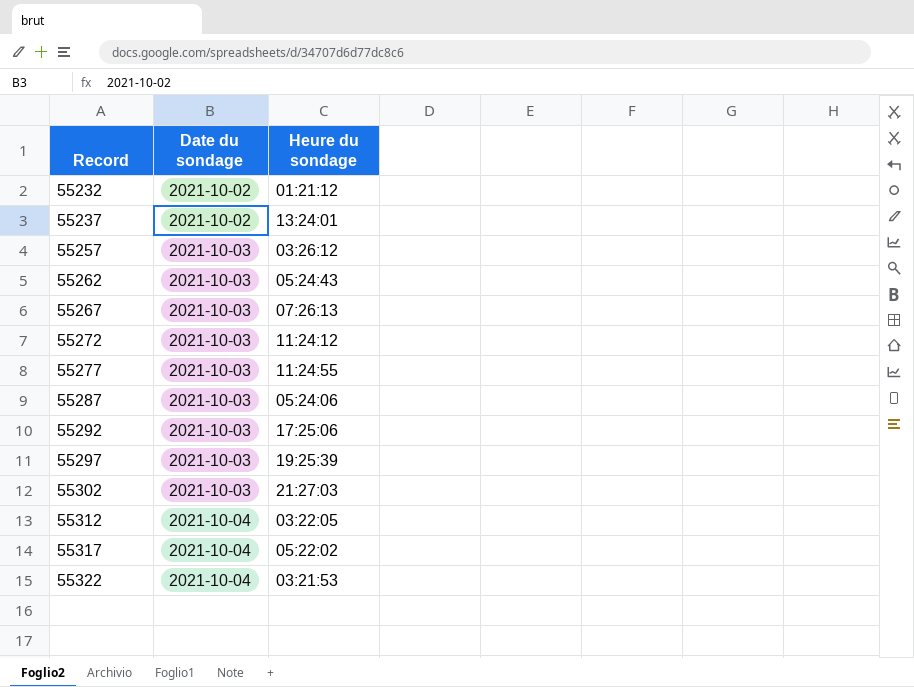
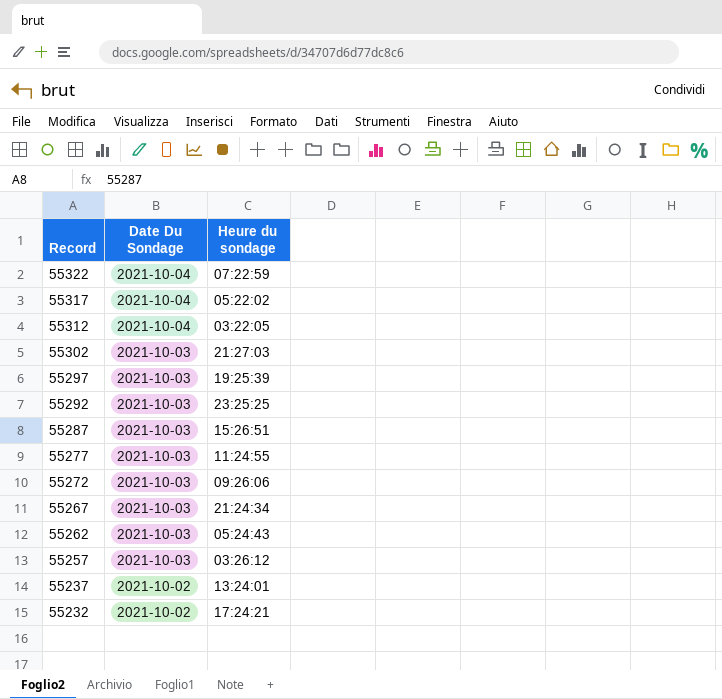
row order: Record ascending -> Record descending
column name: Date du sondage -> Date Du Sondage
55322 | Heure du sondage: 03:21:53 -> 07:22:59
55292 | Heure du sondage: 17:25:06 -> 23:25:25
55287 | Heure du sondage: 05:24:06 -> 15:26:51
55272 | Heure du sondage: 11:24:12 -> 09:26:06
55267 | Heure du sondage: 07:26:13 -> 21:24:34
55232 | Heure du sondage: 01:21:12 -> 17:24:21

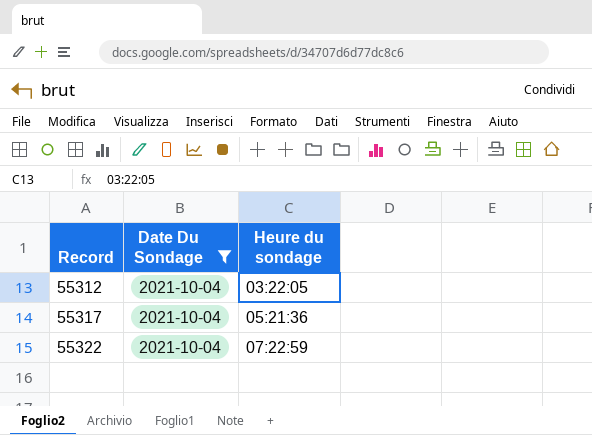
filter: none -> Date Du Sondage = 2021-10-04
row order: Record descending -> Record ascending
55317 | Heure du sondage: 05:22:02 -> 05:21:36

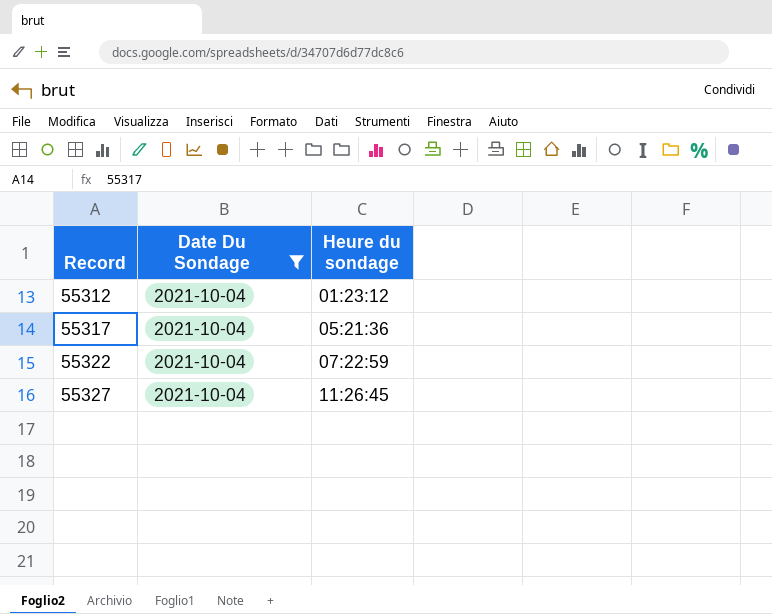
55312 | Heure du sondage: 03:22:05 -> 01:23:12
row 55327: none -> 2021-10-04 | 11:26:45

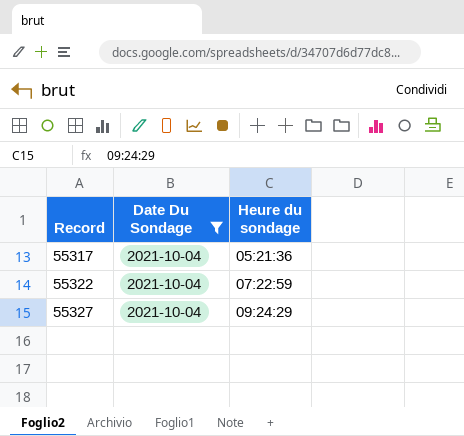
row 55312: 2021-10-04 | 01:23:12 -> none
55327 | Heure du sondage: 11:26:45 -> 09:24:29

